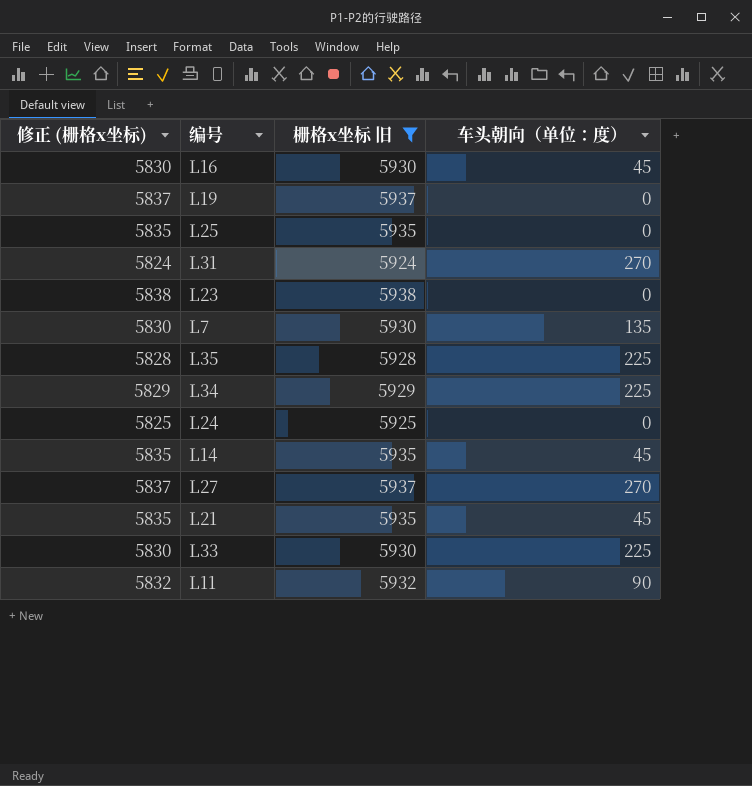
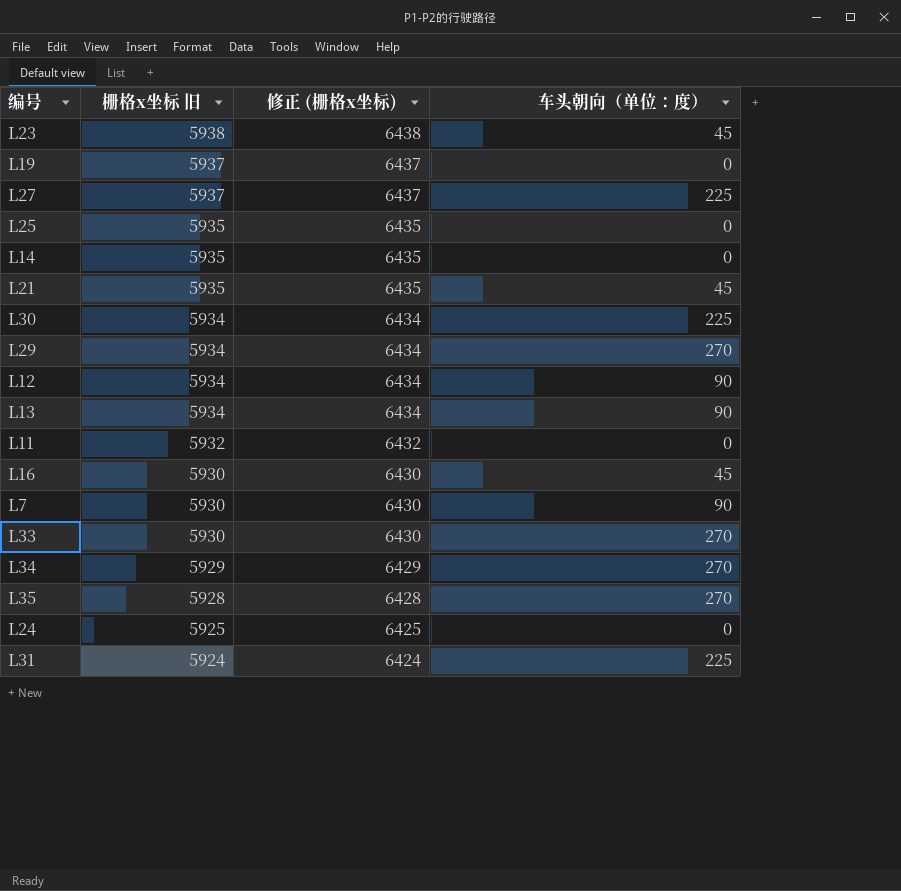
filter: 栅格x坐标 旧 != 5934 -> none
row order: none -> 栅格x坐标 旧 descending
column 修正 (栅格x坐标) | formula: [栅格x坐标 旧] - 100 -> [栅格x坐标 旧] + 500
column 修正 (栅格x坐标) | position: 1 -> 3
L23 | 车头朝向（单位：度）: 0 -> 45
L27 | 车头朝向（单位：度）: 270 -> 225
L14 | 车头朝向（单位：度）: 45 -> 0
L11 | 车头朝向（单位：度）: 90 -> 0
L7 | 车头朝向（单位：度）: 135 -> 90
L33 | 车头朝向（单位：度）: 225 -> 270
L34 | 车头朝向（单位：度）: 225 -> 270
L35 | 车头朝向（单位：度）: 225 -> 270
L31 | 车头朝向（单位：度）: 270 -> 225

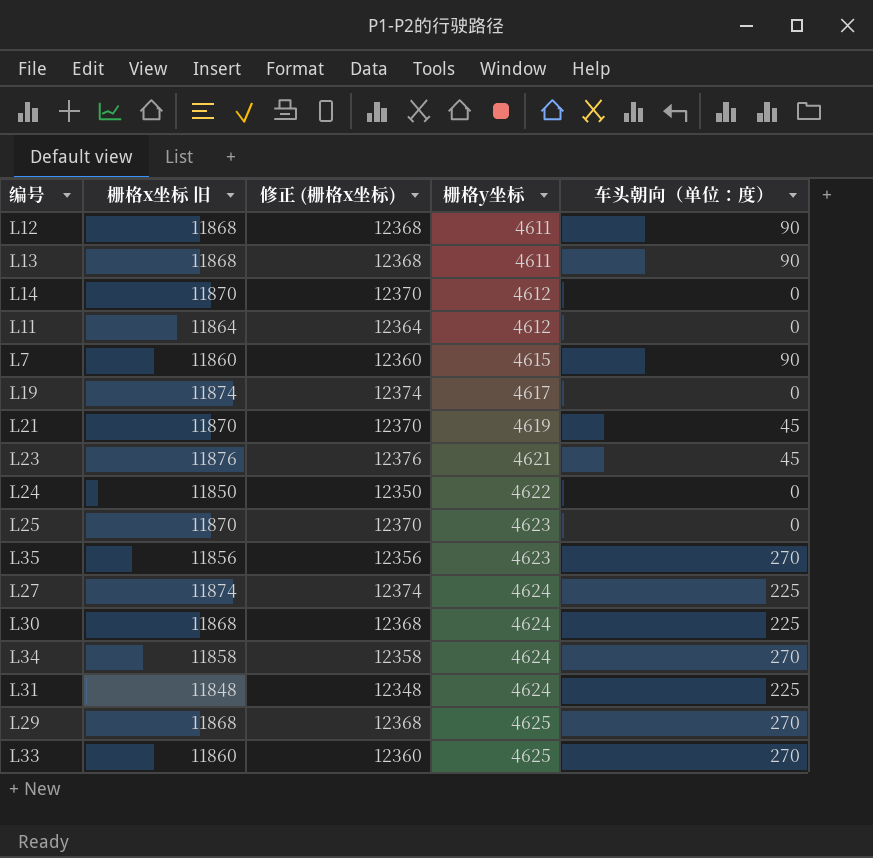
row order: 栅格x坐标 旧 descending -> 栅格y坐标 ascending
column 栅格y坐标 | position: none -> 4
row L16: 5930 | 6430 | 45 -> none
L12 | 栅格x坐标 旧: 5934 -> 11868
L12 | 修正 (栅格x坐标): 6434 -> 12368
L13 | 栅格x坐标 旧: 5934 -> 11868
L13 | 修正 (栅格x坐标): 6434 -> 12368
L14 | 栅格x坐标 旧: 5935 -> 11870
L14 | 修正 (栅格x坐标): 6435 -> 12370
L11 | 栅格x坐标 旧: 5932 -> 11864
L11 | 修正 (栅格x坐标): 6432 -> 12364
L7 | 栅格x坐标 旧: 5930 -> 11860
L7 | 修正 (栅格x坐标): 6430 -> 12360
L19 | 栅格x坐标 旧: 5937 -> 11874
L19 | 修正 (栅格x坐标): 6437 -> 12374
L21 | 栅格x坐标 旧: 5935 -> 11870
L21 | 修正 (栅格x坐标): 6435 -> 12370
L23 | 栅格x坐标 旧: 5938 -> 11876
L23 | 修正 (栅格x坐标): 6438 -> 12376
L24 | 栅格x坐标 旧: 5925 -> 11850
L24 | 修正 (栅格x坐标): 6425 -> 12350
L25 | 栅格x坐标 旧: 5935 -> 11870
L25 | 修正 (栅格x坐标): 6435 -> 12370
L35 | 栅格x坐标 旧: 5928 -> 11856
L35 | 修正 (栅格x坐标): 6428 -> 12356
L27 | 栅格x坐标 旧: 5937 -> 11874
L27 | 修正 (栅格x坐标): 6437 -> 12374
L30 | 栅格x坐标 旧: 5934 -> 11868
L30 | 修正 (栅格x坐标): 6434 -> 12368
L34 | 栅格x坐标 旧: 5929 -> 11858
L34 | 修正 (栅格x坐标): 6429 -> 12358
L31 | 栅格x坐标 旧: 5924 -> 11848
L31 | 修正 (栅格x坐标): 6424 -> 12348
L29 | 栅格x坐标 旧: 5934 -> 11868
L29 | 修正 (栅格x坐标): 6434 -> 12368
L33 | 栅格x坐标 旧: 5930 -> 11860
L33 | 修正 (栅格x坐标): 6430 -> 12360

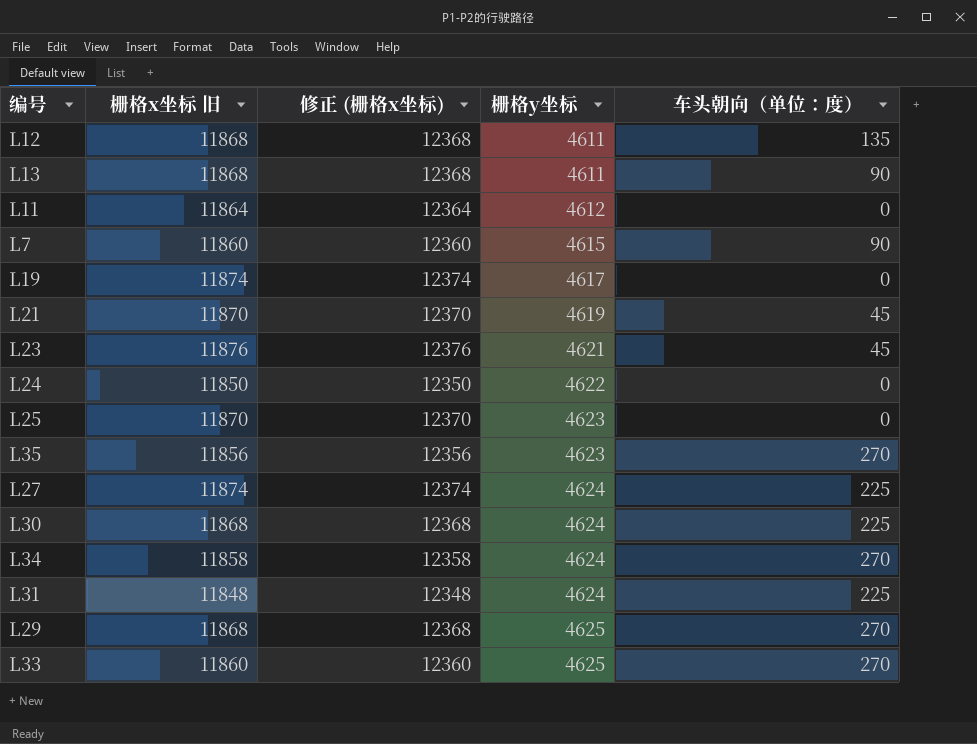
row L14: 11870 | 12370 | 4612 | 0 -> none
L12 | 车头朝向（单位：度）: 90 -> 135

